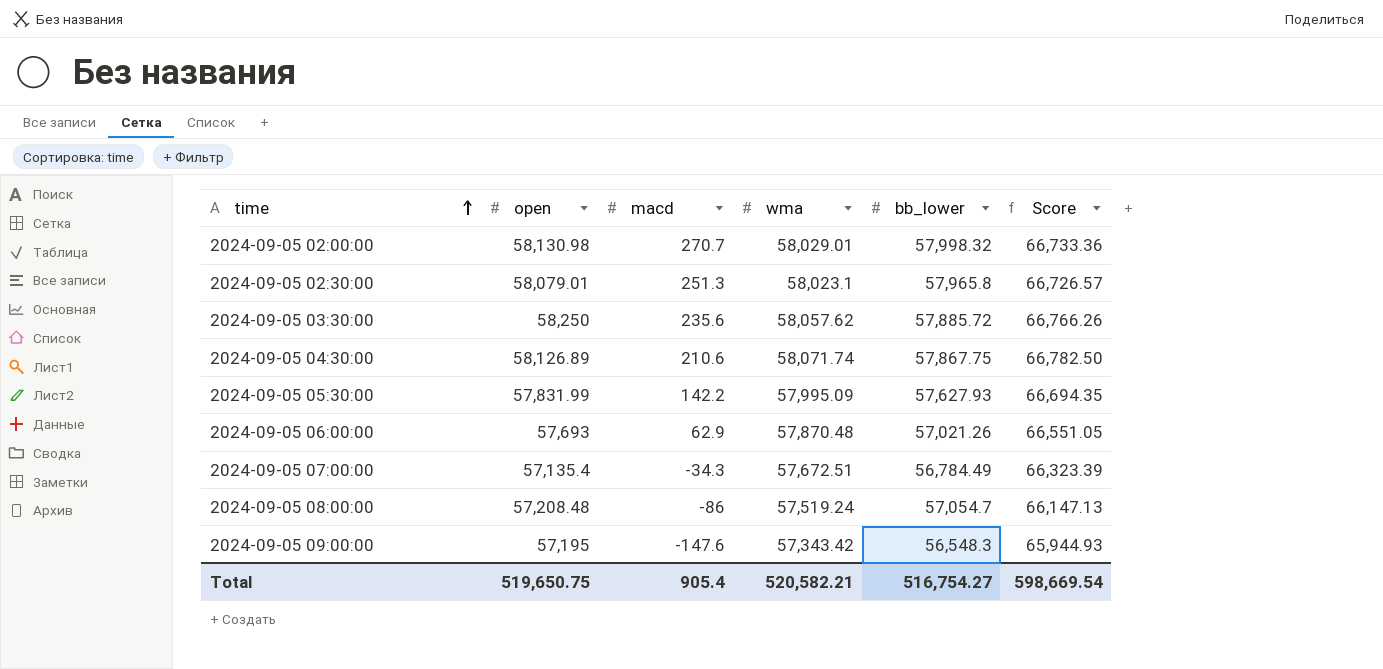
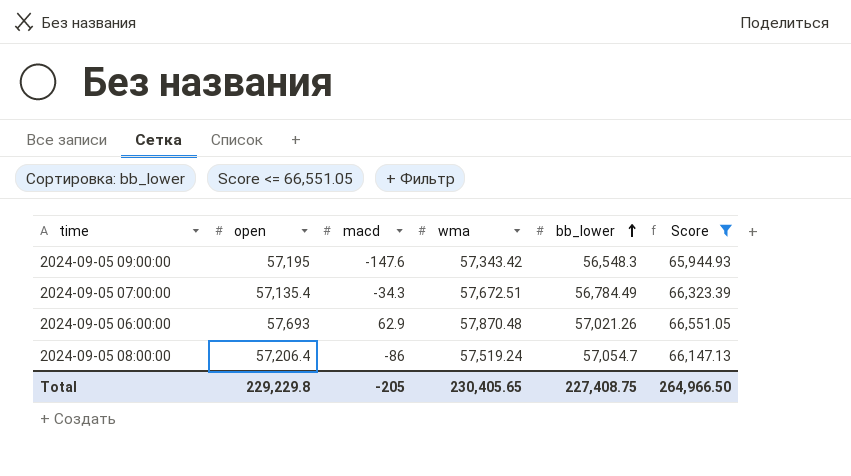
filter: none -> Score <= 66,551.05
row order: time ascending -> bb_lower ascending
2024-09-05 08:00:00 | open: 57,208.48 -> 57,206.4
Total | open: 519,650.75 -> 229,229.8
Total | macd: 905.4 -> -205
Total | wma: 520,582.21 -> 230,405.65
Total | bb_lower: 516,754.27 -> 227,408.75
Total | Score: 598,669.54 -> 264,966.50

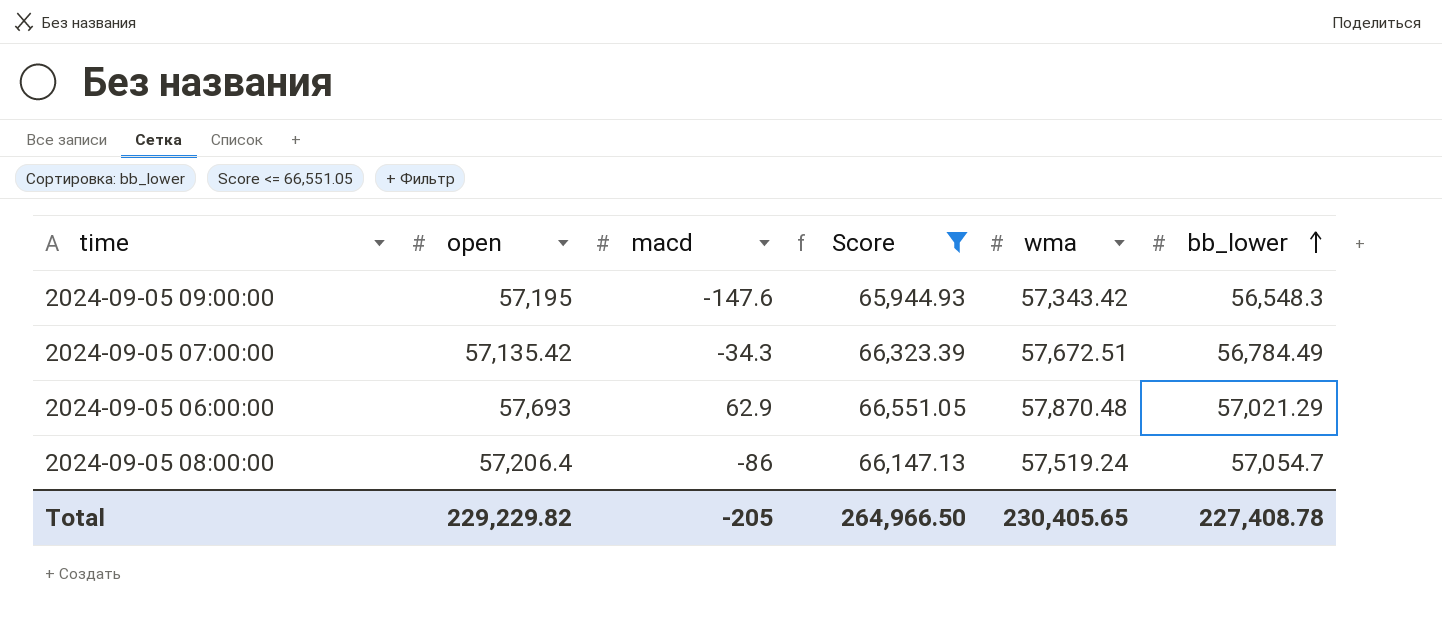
column Score | position: 6 -> 4
2024-09-05 07:00:00 | open: 57,135.4 -> 57,135.42
2024-09-05 06:00:00 | bb_lower: 57,021.26 -> 57,021.29
Total | open: 229,229.8 -> 229,229.82
Total | bb_lower: 227,408.75 -> 227,408.78

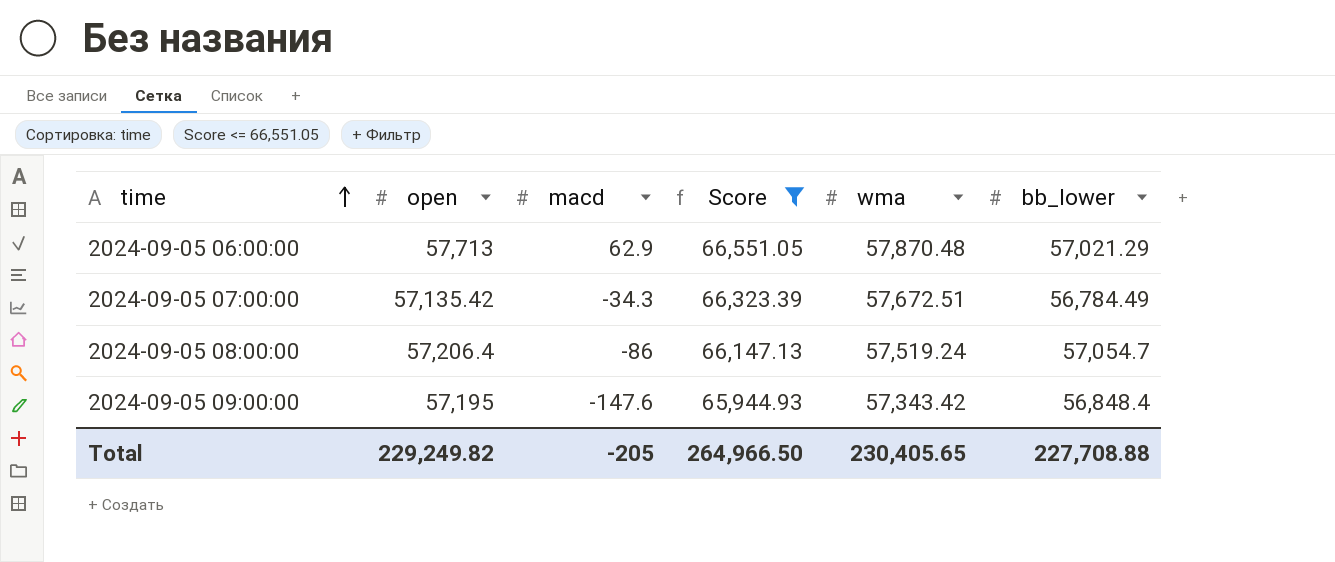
row order: bb_lower ascending -> time ascending
2024-09-05 06:00:00 | open: 57,693 -> 57,713
2024-09-05 09:00:00 | bb_lower: 56,548.3 -> 56,848.4
Total | open: 229,229.82 -> 229,249.82
Total | bb_lower: 227,408.78 -> 227,708.88

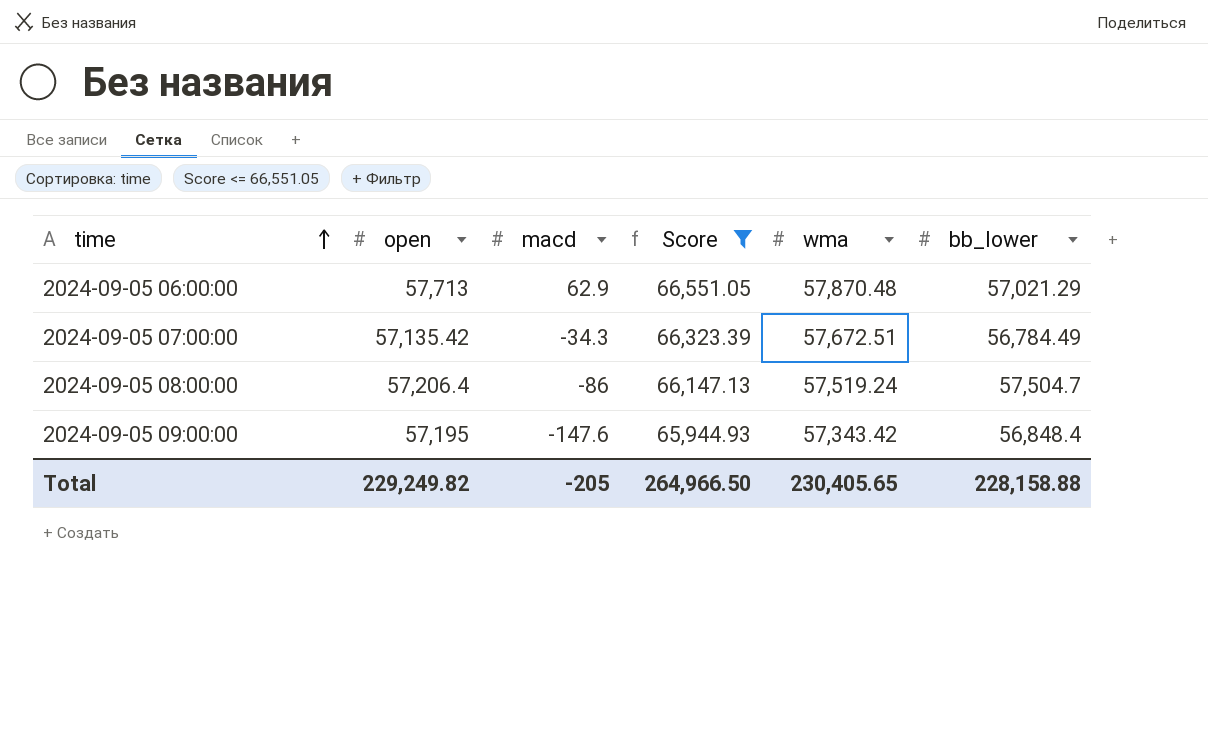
2024-09-05 08:00:00 | bb_lower: 57,054.7 -> 57,504.7
Total | bb_lower: 227,708.88 -> 228,158.88

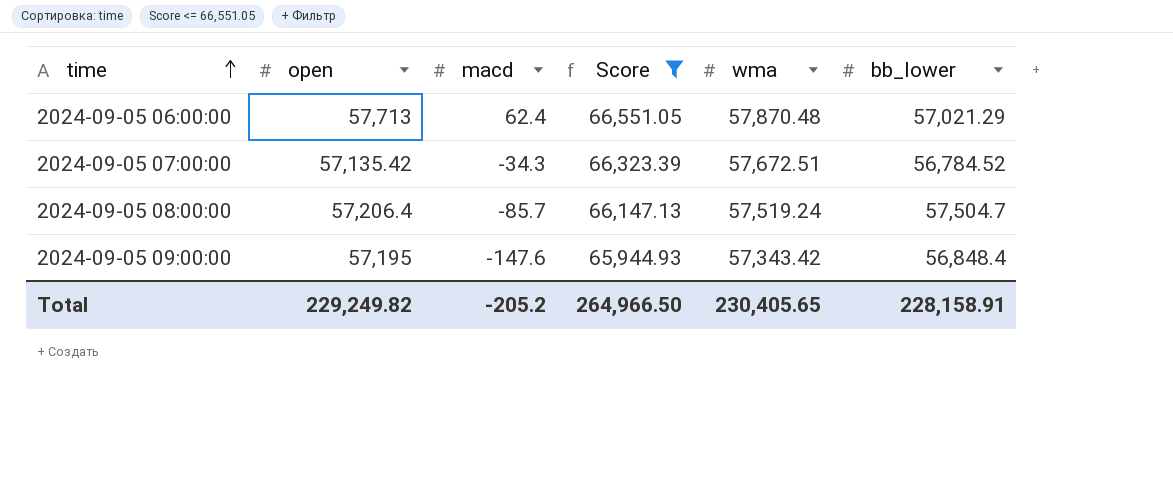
2024-09-05 06:00:00 | macd: 62.9 -> 62.4
2024-09-05 07:00:00 | bb_lower: 56,784.49 -> 56,784.52
2024-09-05 08:00:00 | macd: -86 -> -85.7
Total | macd: -205 -> -205.2
Total | bb_lower: 228,158.88 -> 228,158.91

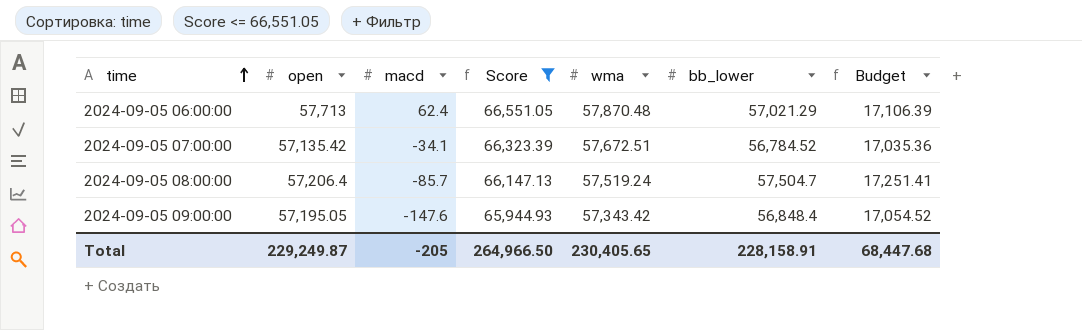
column Budget | formula: none -> [bb_lower] * 0.3
2024-09-05 07:00:00 | macd: -34.3 -> -34.1
2024-09-05 09:00:00 | open: 57,195 -> 57,195.05
Total | open: 229,249.82 -> 229,249.87
Total | macd: -205.2 -> -205

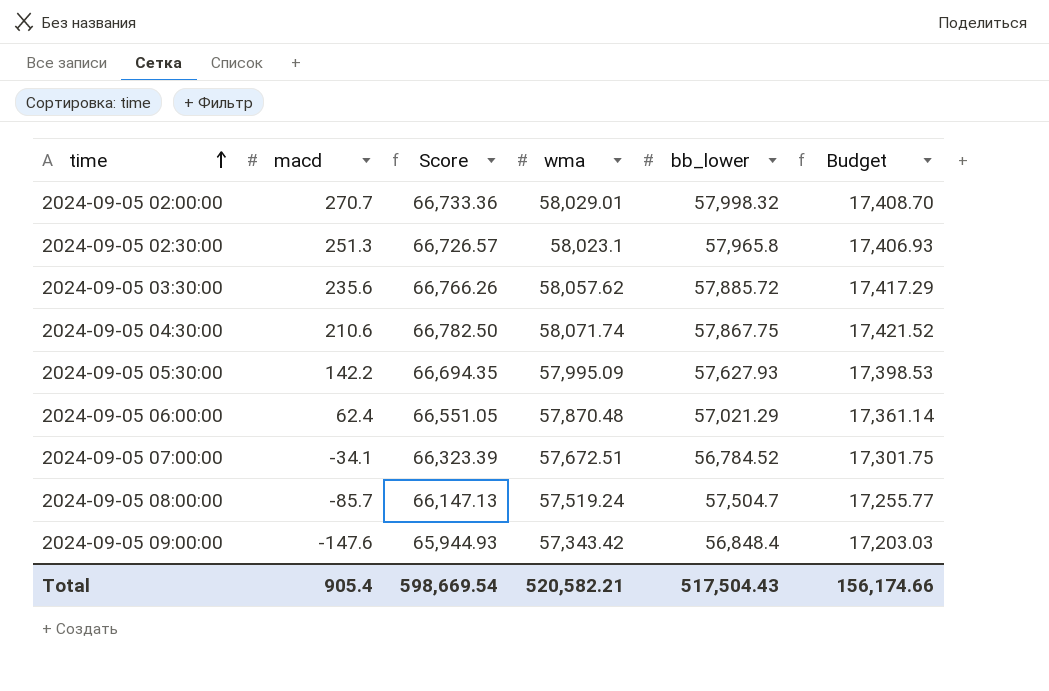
filter: Score <= 66,551.05 -> none
column open | position: 2 -> none
column Budget | formula: [bb_lower] * 0.3 -> [wma] * 0.3
Total | macd: -205 -> 905.4
Total | Score: 264,966.50 -> 598,669.54
Total | wma: 230,405.65 -> 520,582.21
Total | bb_lower: 228,158.91 -> 517,504.43
Total | Budget: 68,447.68 -> 156,174.66

